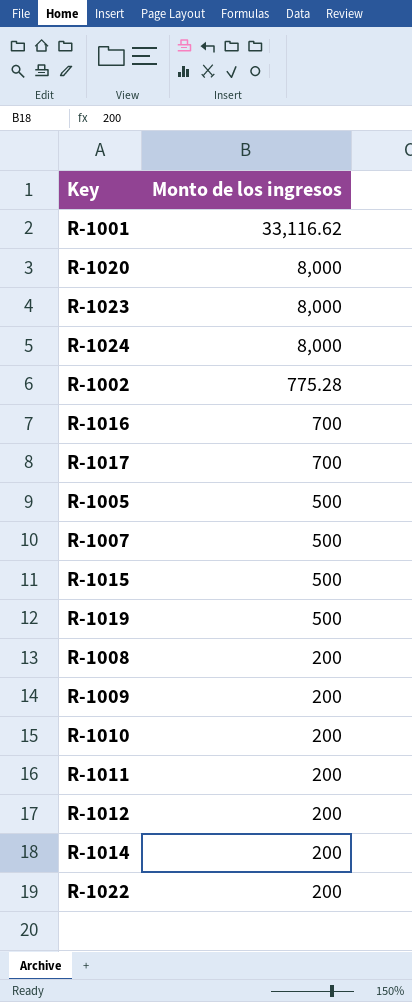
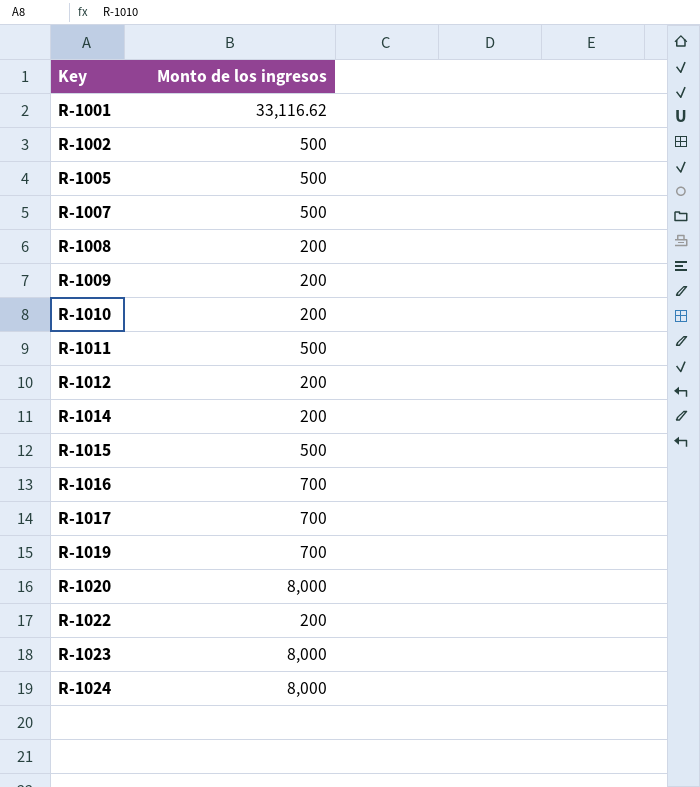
row order: Monto de los ingresos descending -> Key ascending
R-1002 | Monto de los ingresos: 775.28 -> 500
R-1011 | Monto de los ingresos: 200 -> 500
R-1019 | Monto de los ingresos: 500 -> 700

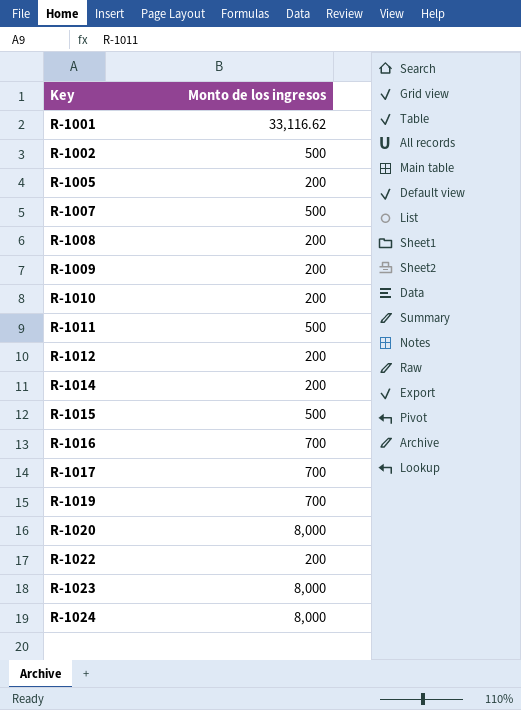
R-1005 | Monto de los ingresos: 500 -> 200

